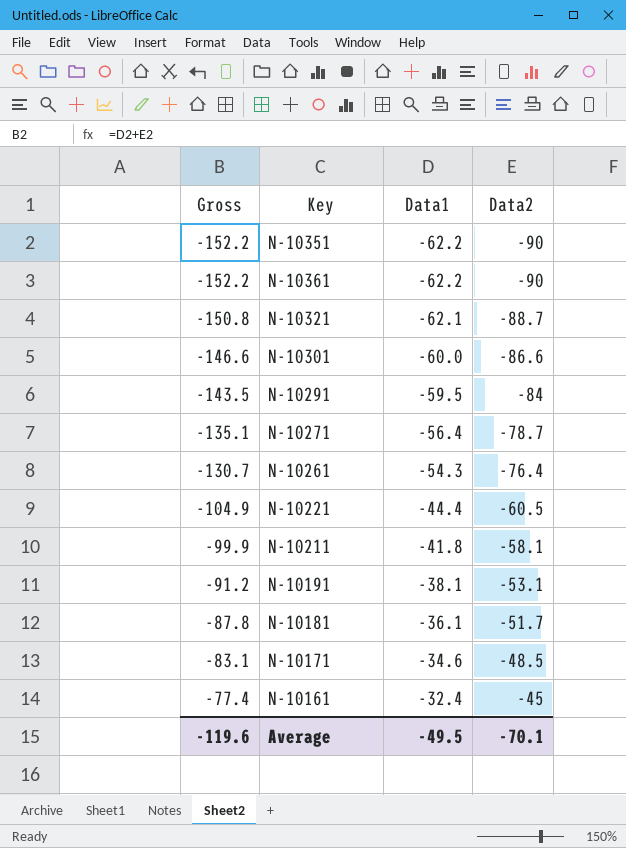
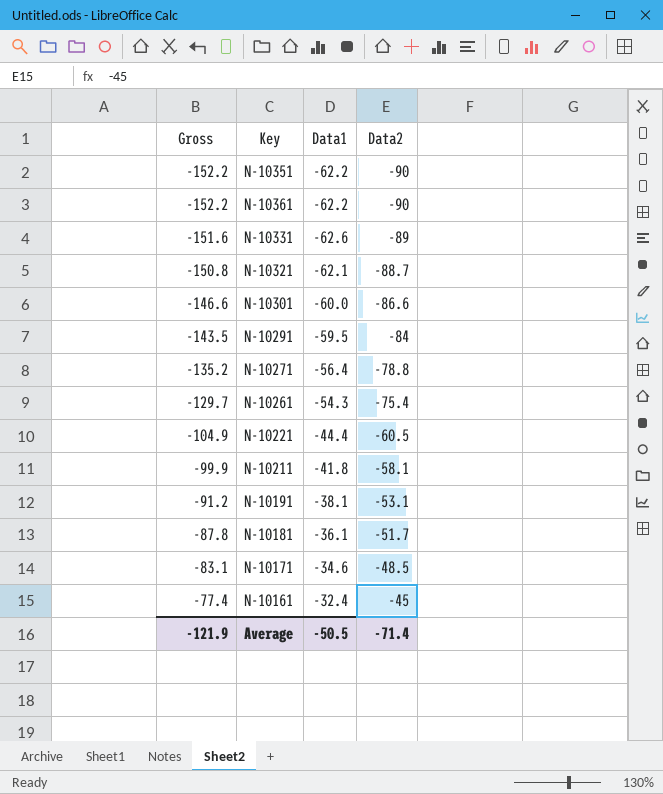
row N-10331: none -> -151.6 | -62.6 | -89
N-10271 | Gross: -135.1 -> -135.2
N-10271 | Data2: -78.7 -> -78.8
N-10261 | Gross: -130.7 -> -129.7
N-10261 | Data2: -76.4 -> -75.4
Average | Gross: -119.6 -> -121.9
Average | Data1: -49.5 -> -50.5
Average | Data2: -70.1 -> -71.4

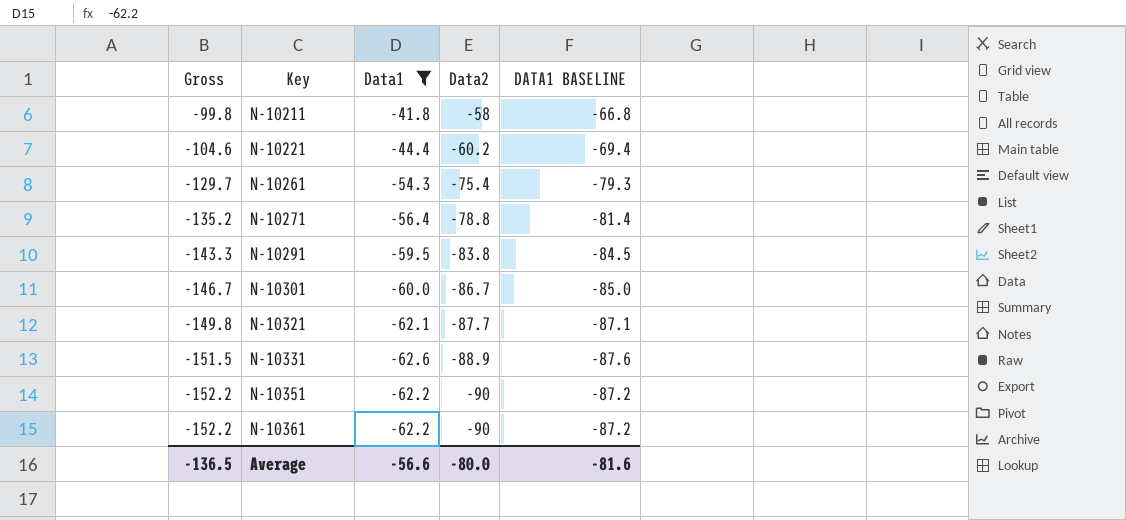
filter: none -> Data1 <= -41.8
row order: Gross ascending -> Gross descending
column DATA1 BASELINE | formula: none -> [Data1] - 25
N-10211 | Gross: -99.9 -> -99.8
N-10211 | Data2: -58.1 -> -58
N-10221 | Gross: -104.9 -> -104.6
N-10221 | Data2: -60.5 -> -60.2
N-10291 | Gross: -143.5 -> -143.3
N-10291 | Data2: -84 -> -83.8
N-10301 | Gross: -146.6 -> -146.7
N-10301 | Data2: -86.6 -> -86.7
N-10321 | Gross: -150.8 -> -149.8
N-10321 | Data2: -88.7 -> -87.7
N-10331 | Gross: -151.6 -> -151.5
N-10331 | Data2: -89 -> -88.9
Average | Gross: -121.9 -> -136.5
Average | Data1: -50.5 -> -56.6
Average | Data2: -71.4 -> -80.0

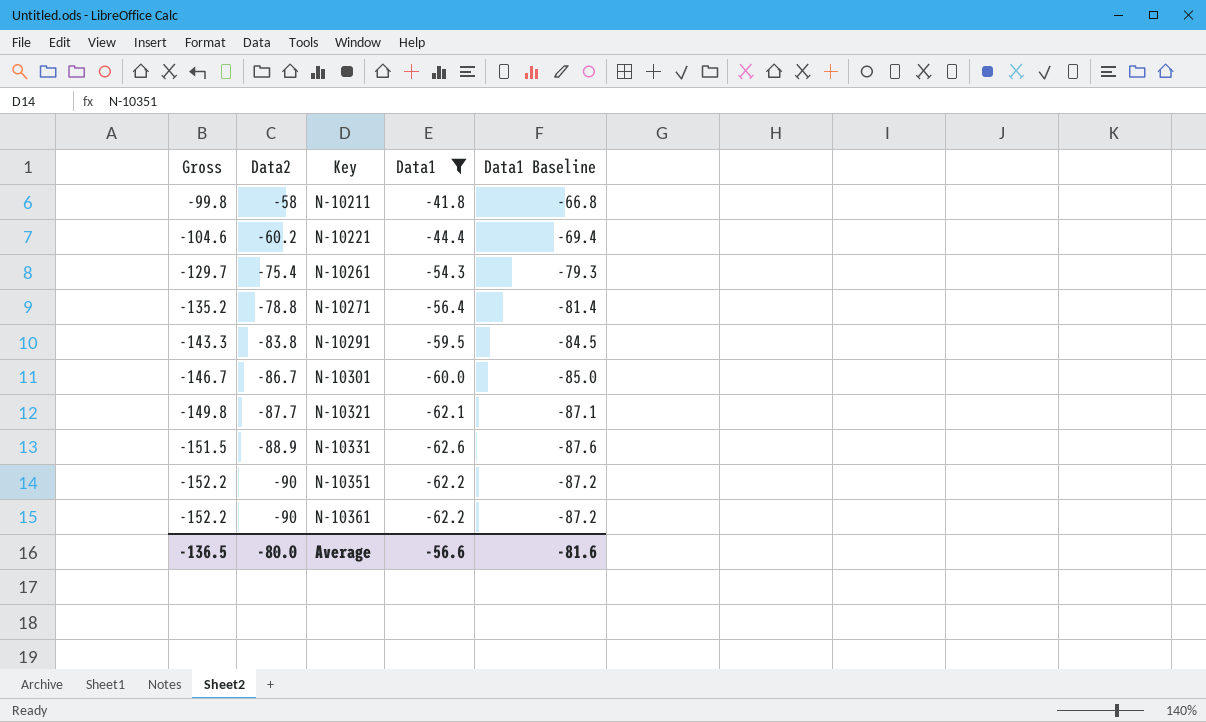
column Data2 | position: 4 -> 2
column name: DATA1 BASELINE -> Data1 Baseline

